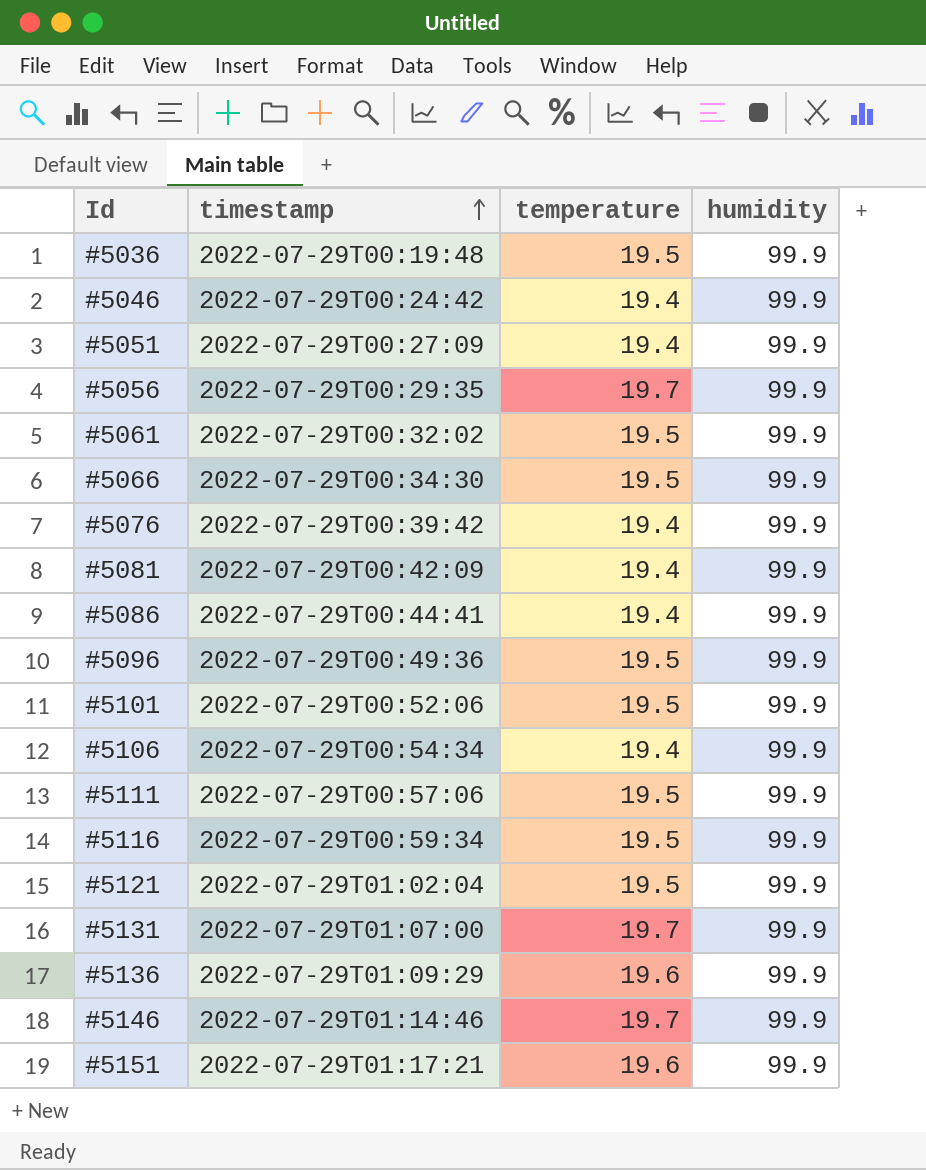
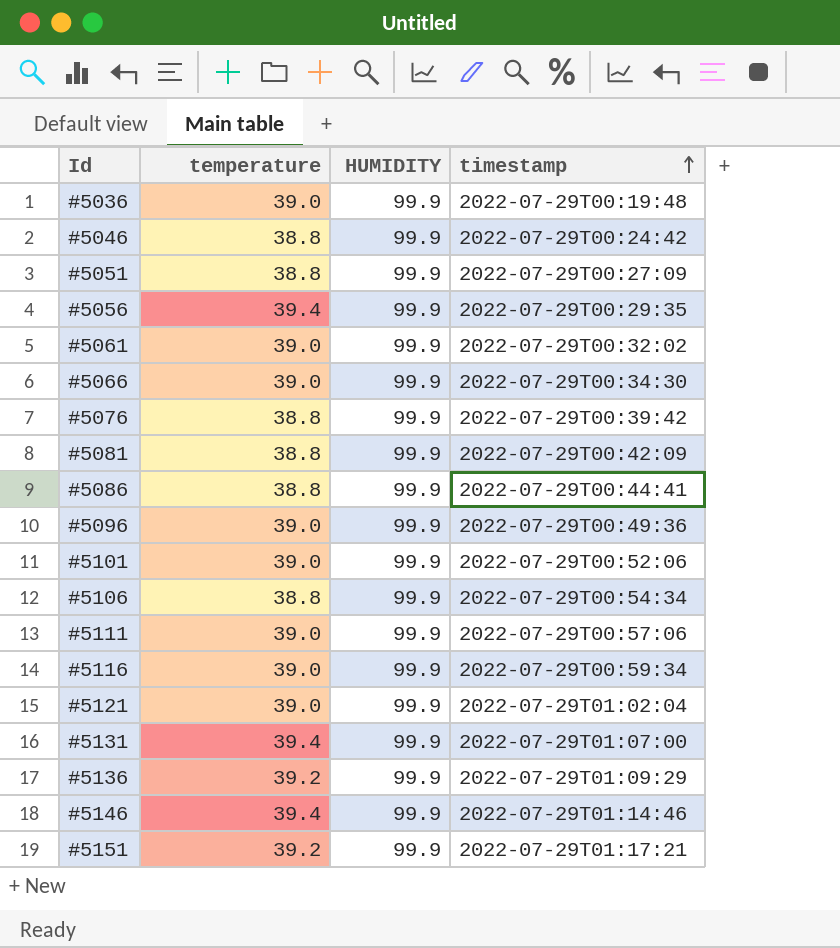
column name: humidity -> HUMIDITY
column timestamp | position: 2 -> 4
#5036 | temperature: 19.5 -> 39.0
#5046 | temperature: 19.4 -> 38.8
#5051 | temperature: 19.4 -> 38.8
#5056 | temperature: 19.7 -> 39.4
#5061 | temperature: 19.5 -> 39.0
#5066 | temperature: 19.5 -> 39.0
#5076 | temperature: 19.4 -> 38.8
#5081 | temperature: 19.4 -> 38.8
#5086 | temperature: 19.4 -> 38.8
#5096 | temperature: 19.5 -> 39.0
#5101 | temperature: 19.5 -> 39.0
#5106 | temperature: 19.4 -> 38.8
#5111 | temperature: 19.5 -> 39.0
#5116 | temperature: 19.5 -> 39.0
#5121 | temperature: 19.5 -> 39.0
#5131 | temperature: 19.7 -> 39.4
#5136 | temperature: 19.6 -> 39.2
#5146 | temperature: 19.7 -> 39.4
#5151 | temperature: 19.6 -> 39.2

